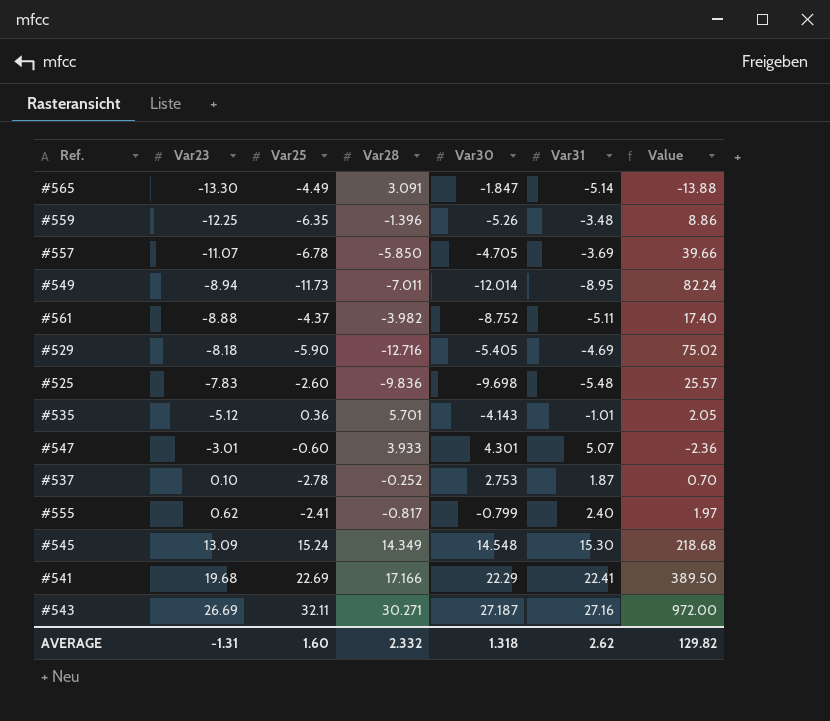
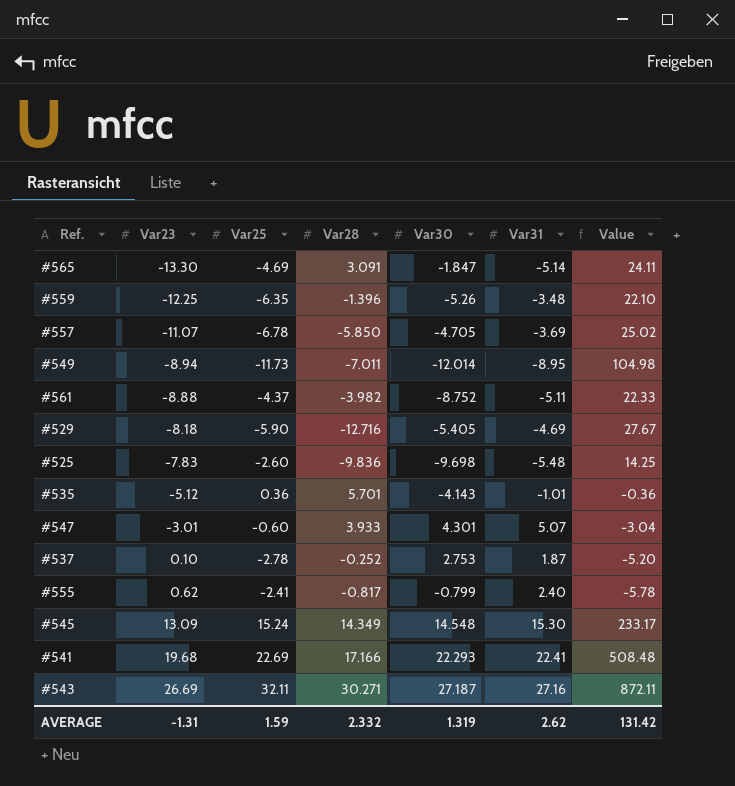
column Value | formula: [Var25] * [Var28] -> [Var25] * [Var31]
#565 | Var25: -4.49 -> -4.69
#541 | Var30: 22.29 -> 22.293
AVERAGE | Var25: 1.60 -> 1.59
AVERAGE | Var30: 1.318 -> 1.319
AVERAGE | Value: 129.82 -> 131.42

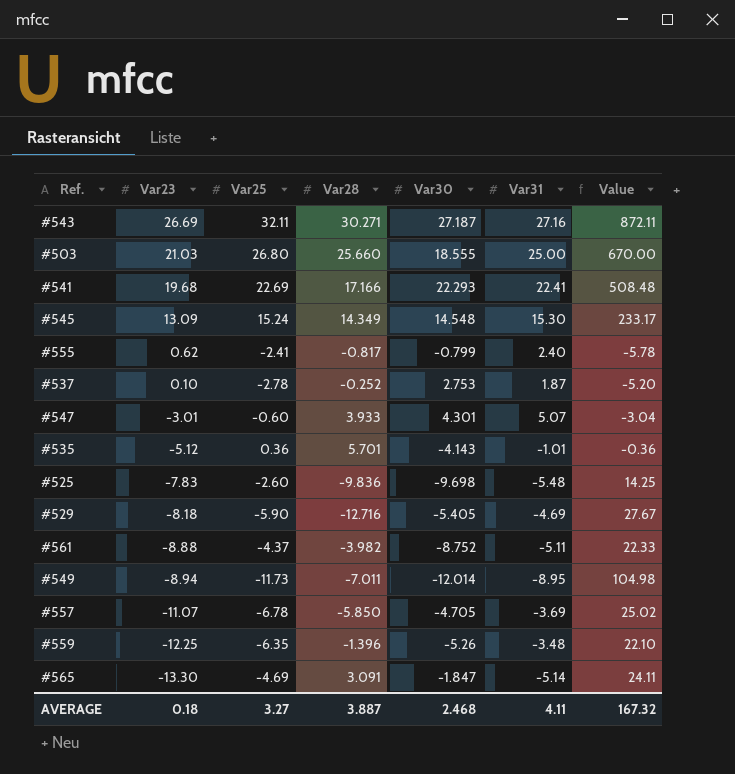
row order: Var23 ascending -> Var23 descending
row #503: none -> 21.03 | 26.80 | 25.660 | 18.555 | 25.00 | 670.00
AVERAGE | Var23: -1.31 -> 0.18
AVERAGE | Var25: 1.59 -> 3.27
AVERAGE | Var28: 2.332 -> 3.887
AVERAGE | Var30: 1.319 -> 2.468
AVERAGE | Var31: 2.62 -> 4.11
AVERAGE | Value: 131.42 -> 167.32

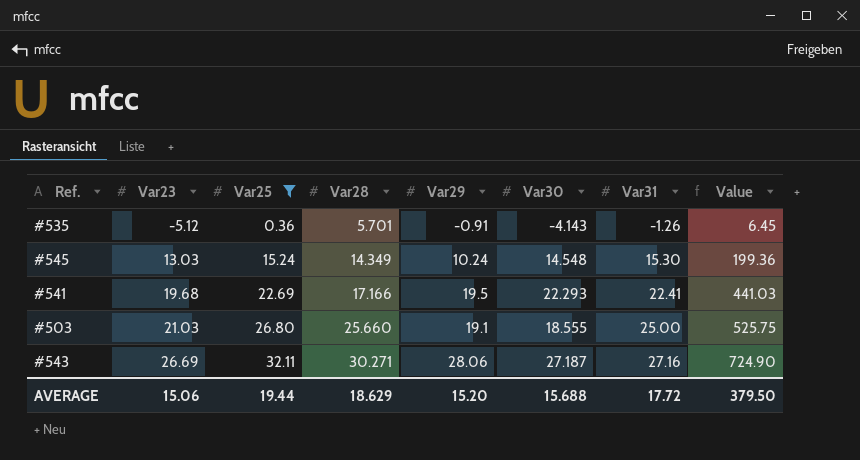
filter: none -> Var25 >= 0.36
row order: Var23 descending -> Var23 ascending
column Var29 | position: none -> 5
column Value | formula: [Var25] * [Var31] -> [Var23] * [Var31]
#535 | Var31: -1.01 -> -1.26
#545 | Var23: 13.09 -> 13.03
AVERAGE | Var23: 0.18 -> 15.06
AVERAGE | Var25: 3.27 -> 19.44
AVERAGE | Var28: 3.887 -> 18.629
AVERAGE | Var30: 2.468 -> 15.688
AVERAGE | Var31: 4.11 -> 17.72
AVERAGE | Value: 167.32 -> 379.50

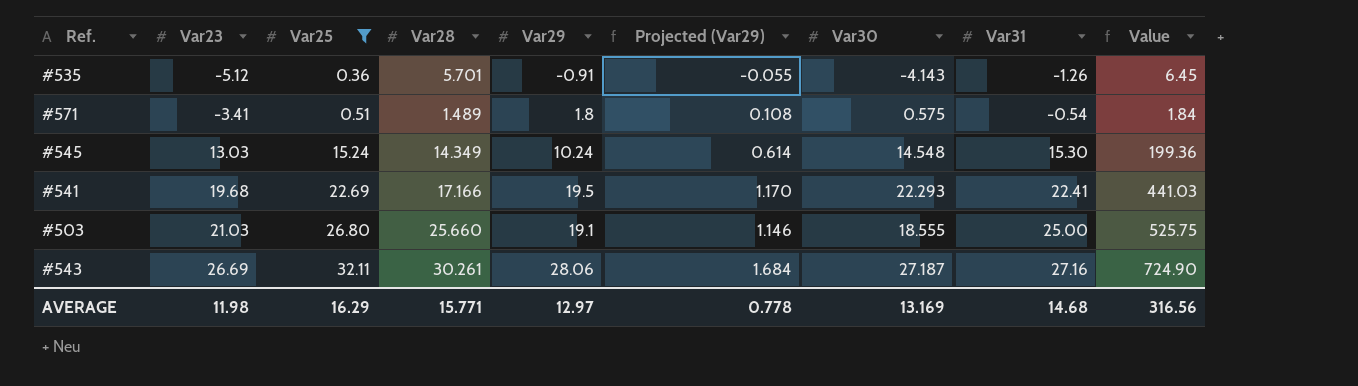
column Projected (Var29) | formula: none -> [Var29] * 0.06
row #571: none -> -3.41 | 0.51 | 1.489 | 1.8 | 0.108 | 0.575 | -0.54 | 1.84
#543 | Var28: 30.271 -> 30.261
AVERAGE | Var23: 15.06 -> 11.98
AVERAGE | Var25: 19.44 -> 16.29
AVERAGE | Var28: 18.629 -> 15.771
AVERAGE | Var29: 15.20 -> 12.97
AVERAGE | Var30: 15.688 -> 13.169
AVERAGE | Var31: 17.72 -> 14.68
AVERAGE | Value: 379.50 -> 316.56

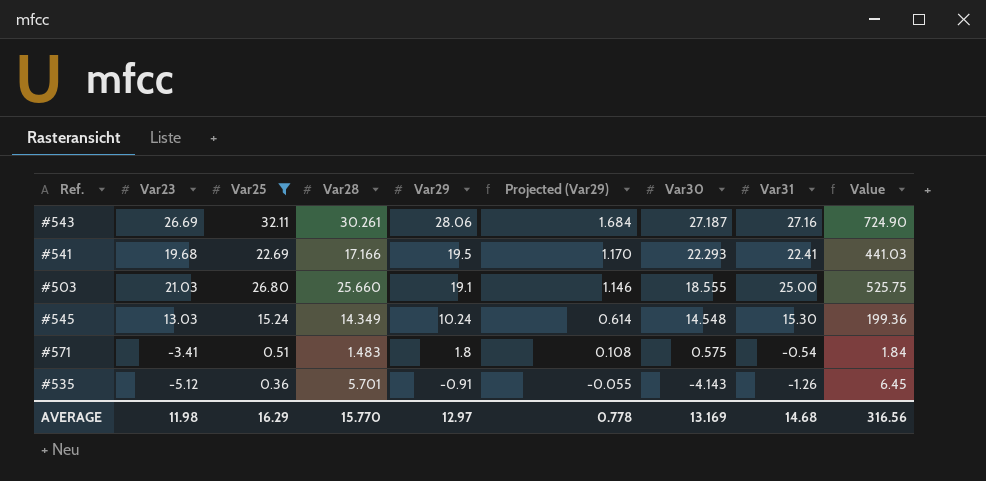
row order: Var23 ascending -> Var29 descending
#571 | Var28: 1.489 -> 1.483
AVERAGE | Var28: 15.771 -> 15.770

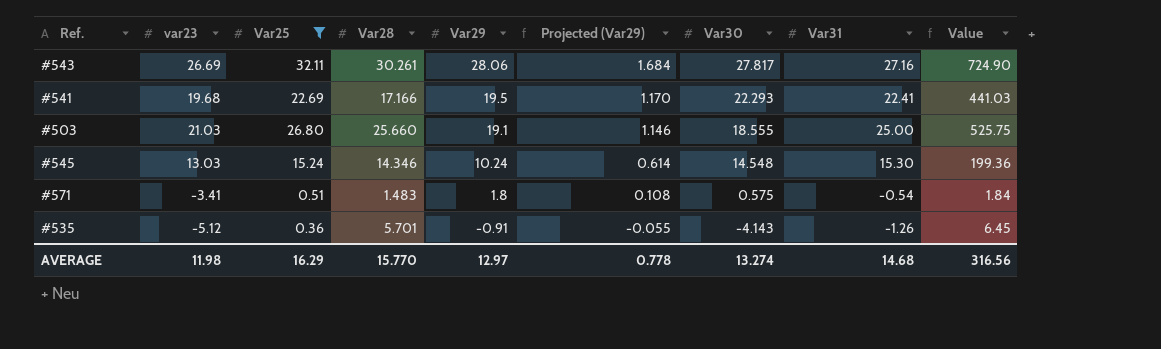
column name: Var23 -> var23
#543 | Var30: 27.187 -> 27.817
#545 | Var28: 14.349 -> 14.346
AVERAGE | Var30: 13.169 -> 13.274

